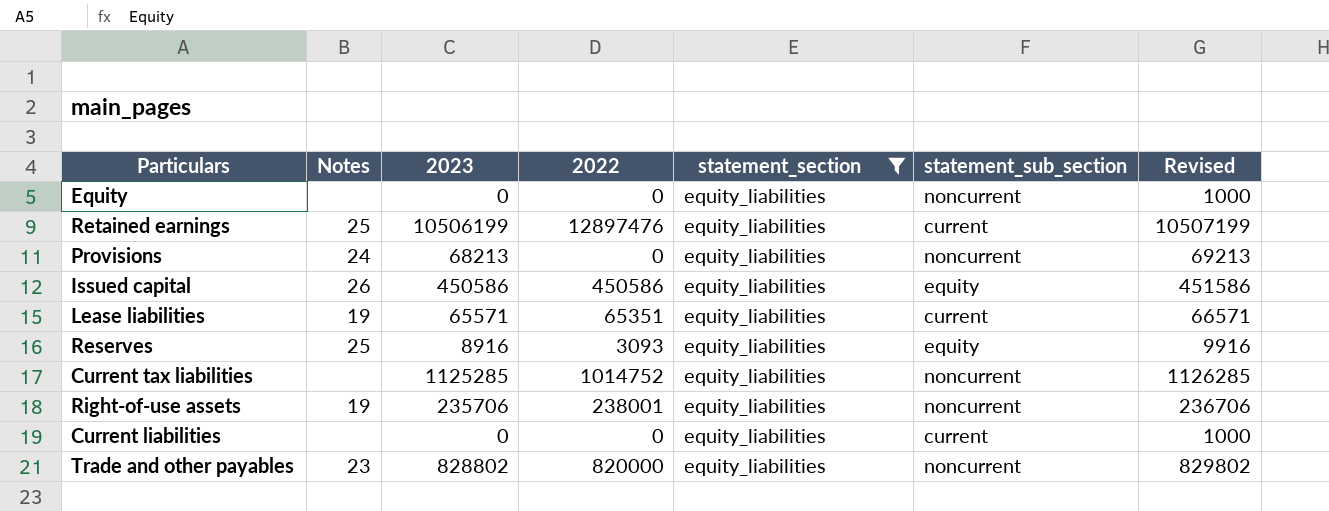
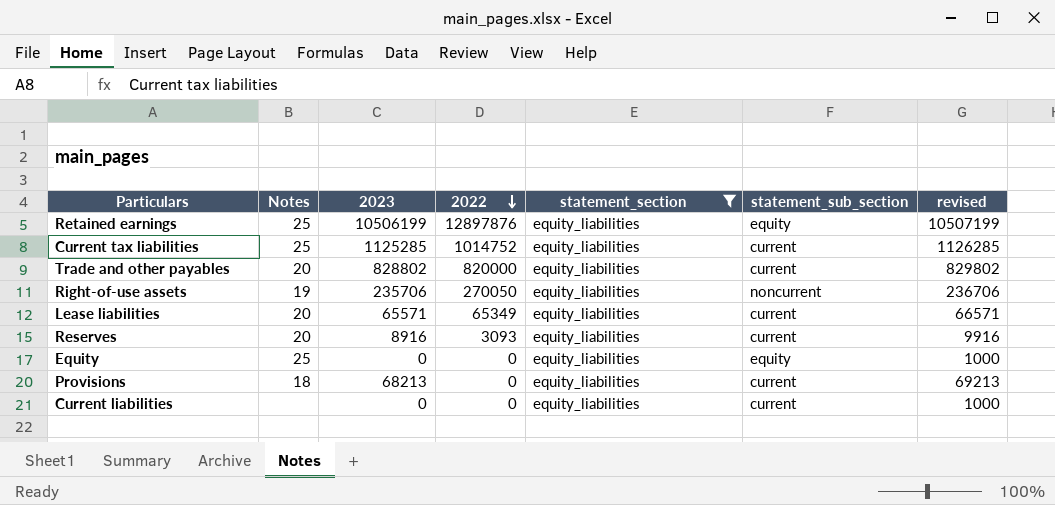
row order: none -> 2022 descending
column name: Revised -> revised
row Issued capital: 26 | 450586 | 450586 | equity_liabilities | equity | 451586 -> none
Retained earnings | 2022: 12897476 -> 12897876
Retained earnings | statement_sub_section: current -> equity
Current tax liabilities | Notes: none -> 25
Current tax liabilities | statement_sub_section: noncurrent -> current
Trade and other payables | Notes: 23 -> 20
Trade and other payables | statement_sub_section: noncurrent -> current
Right-of-use assets | 2022: 238001 -> 270050
Lease liabilities | Notes: 19 -> 20
Lease liabilities | 2022: 65351 -> 65349
Reserves | Notes: 25 -> 20
Reserves | statement_sub_section: equity -> current
Equity | Notes: none -> 25
Equity | statement_sub_section: noncurrent -> equity
Provisions | Notes: 24 -> 18
Provisions | statement_sub_section: noncurrent -> current

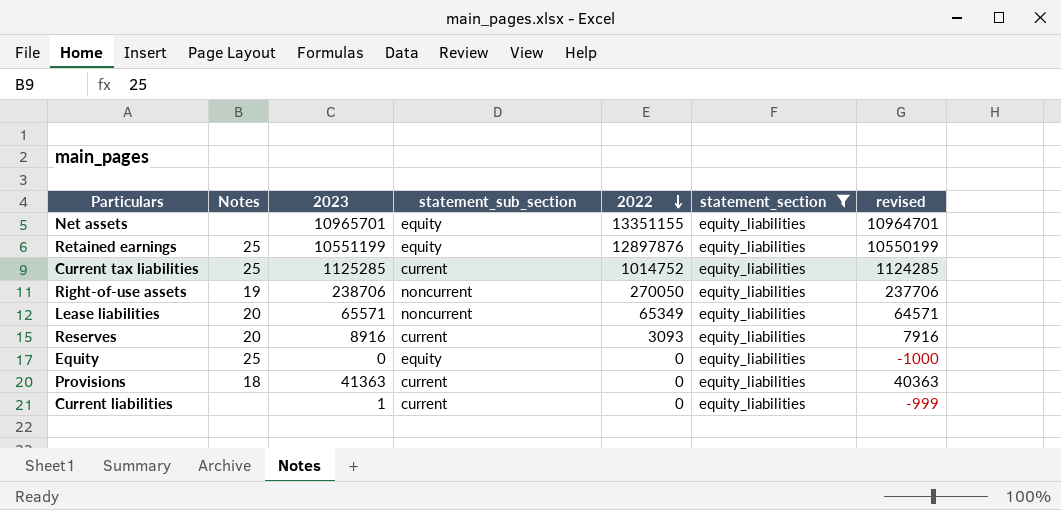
column statement_sub_section | position: 6 -> 4
column revised | formula: [2023] + 1000 -> [2023] - 1000
row Trade and other payables: 20 | 828802 | 820000 | equity_liabilities | current | 829802 -> none
row Net assets: none -> none | 10965701 | equity | 13351155 | equity_liabilities | 10964701
Retained earnings | 2023: 10506199 -> 10551199
Right-of-use assets | 2023: 235706 -> 238706
Lease liabilities | statement_sub_section: current -> noncurrent
Provisions | 2023: 68213 -> 41363
Current liabilities | 2023: 0 -> 1

